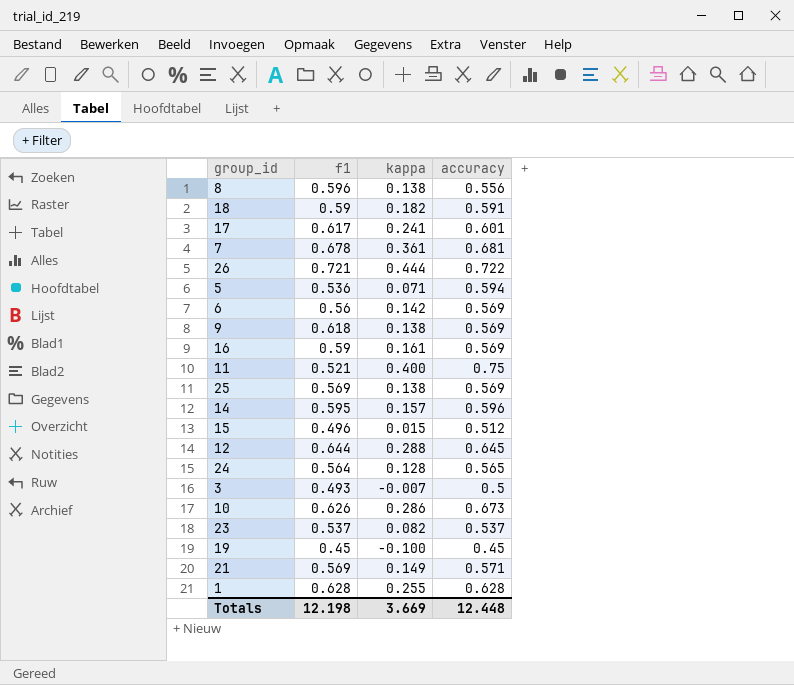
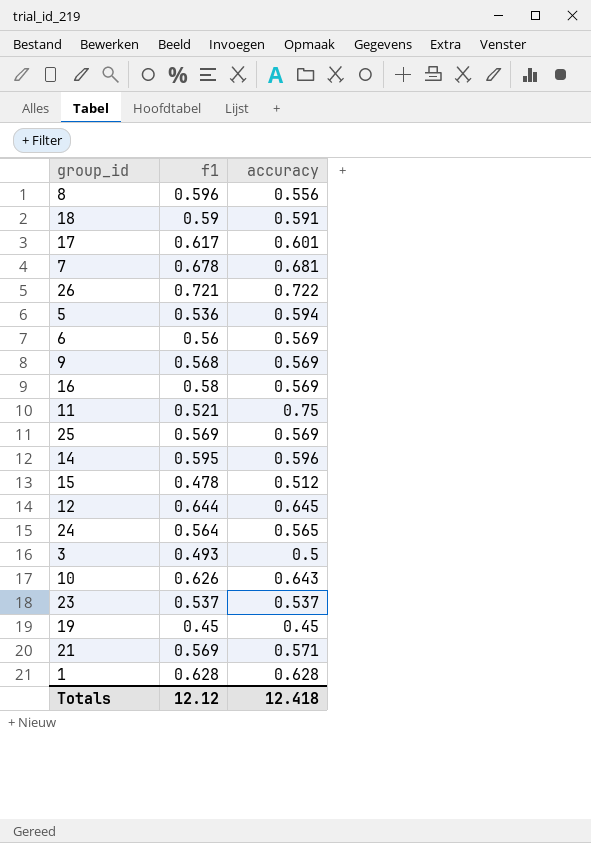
column kappa | position: 3 -> none
9 | f1: 0.618 -> 0.568
16 | f1: 0.59 -> 0.58
15 | f1: 0.496 -> 0.478
10 | accuracy: 0.673 -> 0.643
Totals | f1: 12.198 -> 12.12
Totals | accuracy: 12.448 -> 12.418

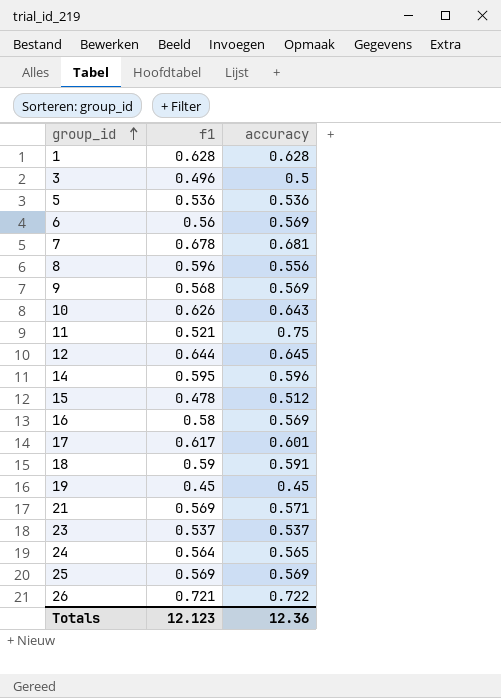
row order: none -> group_id ascending
3 | f1: 0.493 -> 0.496
5 | accuracy: 0.594 -> 0.536
Totals | f1: 12.12 -> 12.123
Totals | accuracy: 12.418 -> 12.36

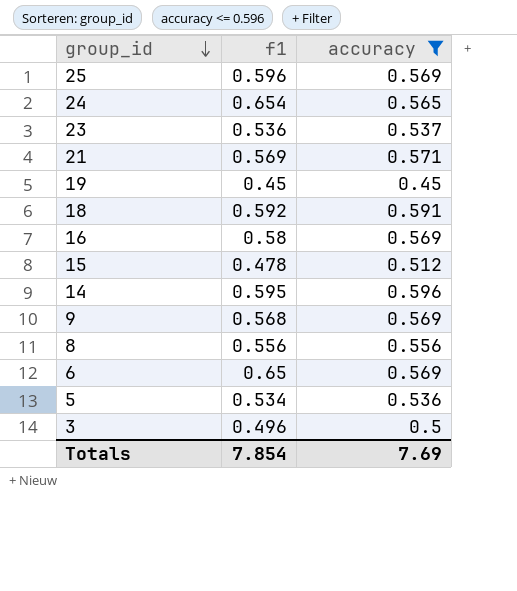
filter: none -> accuracy <= 0.596
row order: group_id ascending -> group_id descending
25 | f1: 0.569 -> 0.596
24 | f1: 0.564 -> 0.654
23 | f1: 0.537 -> 0.536
18 | f1: 0.59 -> 0.592
8 | f1: 0.596 -> 0.556
6 | f1: 0.56 -> 0.65
5 | f1: 0.536 -> 0.534
Totals | f1: 12.123 -> 7.854
Totals | accuracy: 12.36 -> 7.69

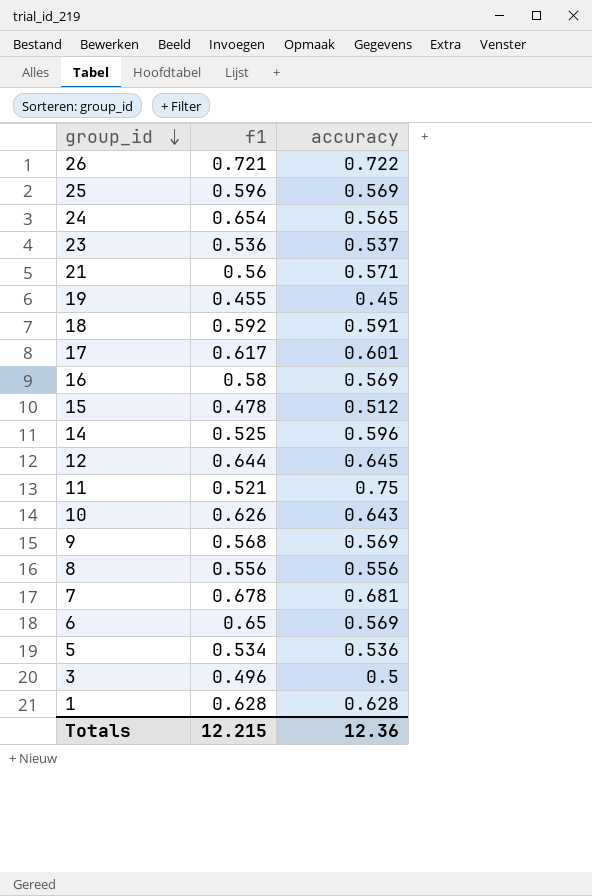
filter: accuracy <= 0.596 -> none
21 | f1: 0.569 -> 0.56
19 | f1: 0.45 -> 0.455
14 | f1: 0.595 -> 0.525
Totals | f1: 7.854 -> 12.215
Totals | accuracy: 7.69 -> 12.36

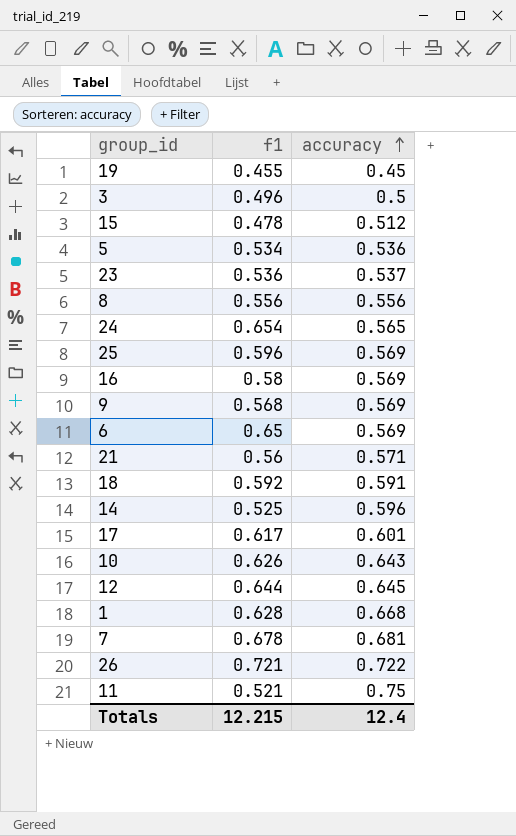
row order: group_id descending -> accuracy ascending
1 | accuracy: 0.628 -> 0.668
Totals | accuracy: 12.36 -> 12.4

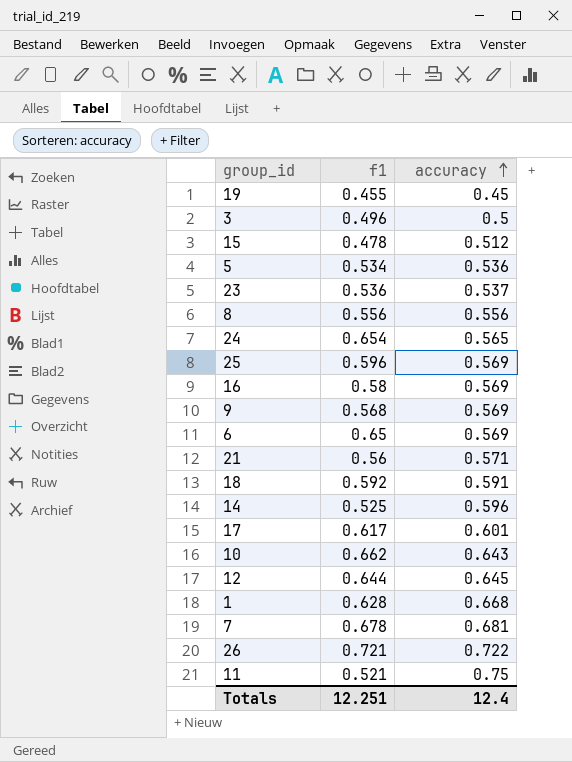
10 | f1: 0.626 -> 0.662
Totals | f1: 12.215 -> 12.251

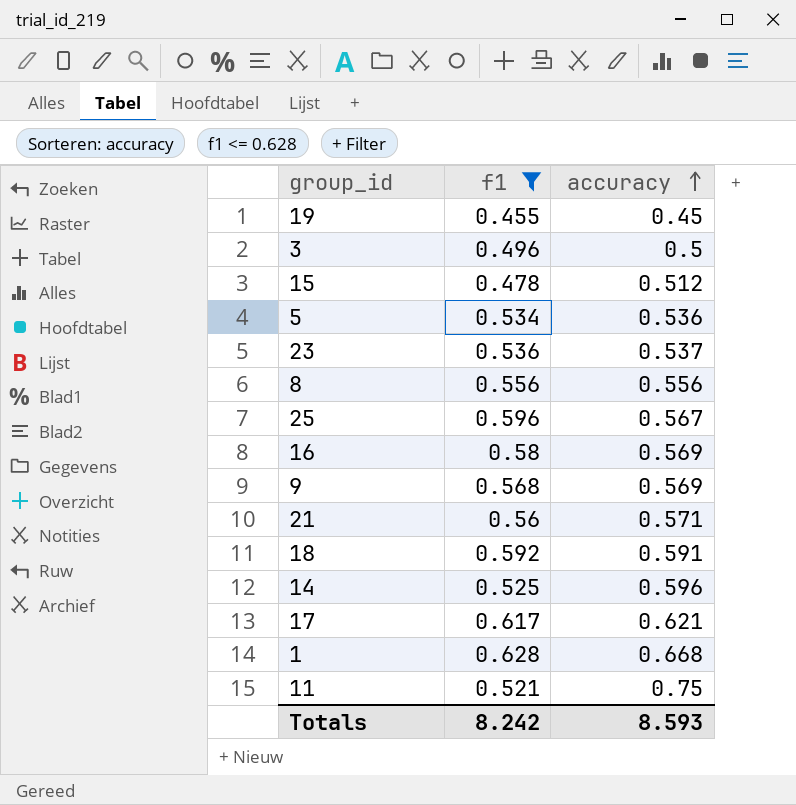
filter: none -> f1 <= 0.628
25 | accuracy: 0.569 -> 0.567
17 | accuracy: 0.601 -> 0.621
Totals | f1: 12.251 -> 8.242
Totals | accuracy: 12.4 -> 8.593

